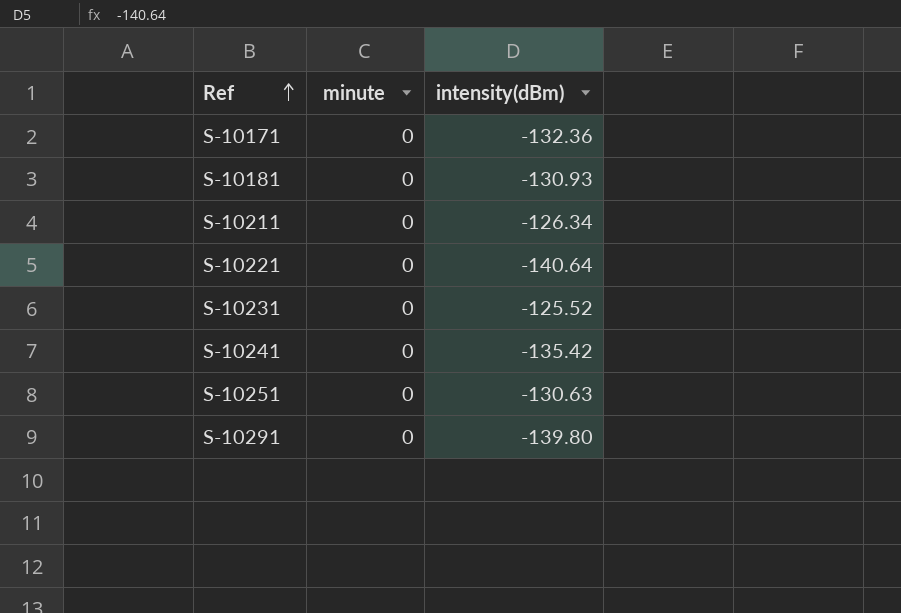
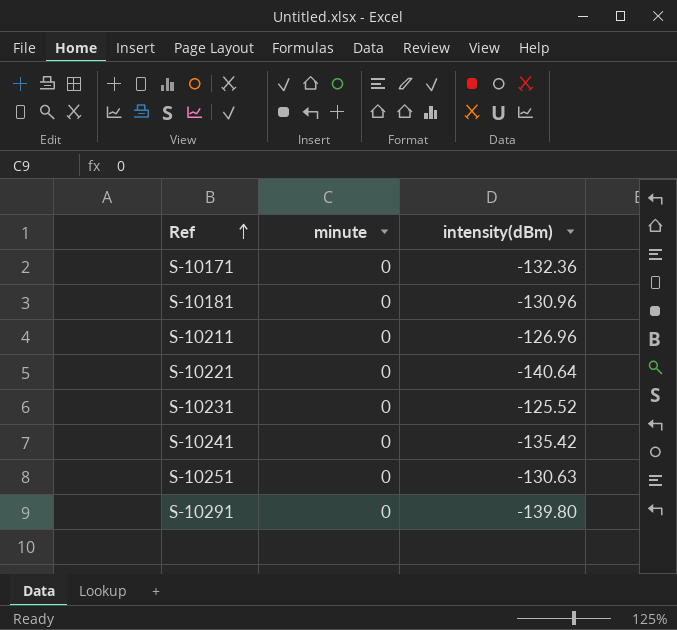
S-10181 | intensity(dBm): -130.93 -> -130.96
S-10211 | intensity(dBm): -126.34 -> -126.96

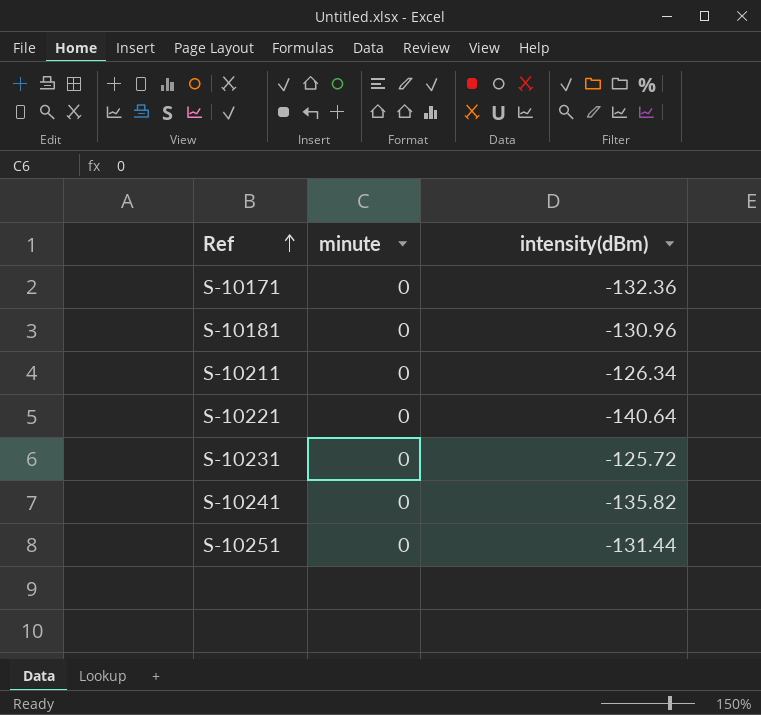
row S-10291: 0 | -139.80 -> none
S-10211 | intensity(dBm): -126.96 -> -126.34
S-10231 | intensity(dBm): -125.52 -> -125.72
S-10241 | intensity(dBm): -135.42 -> -135.82
S-10251 | intensity(dBm): -130.63 -> -131.44

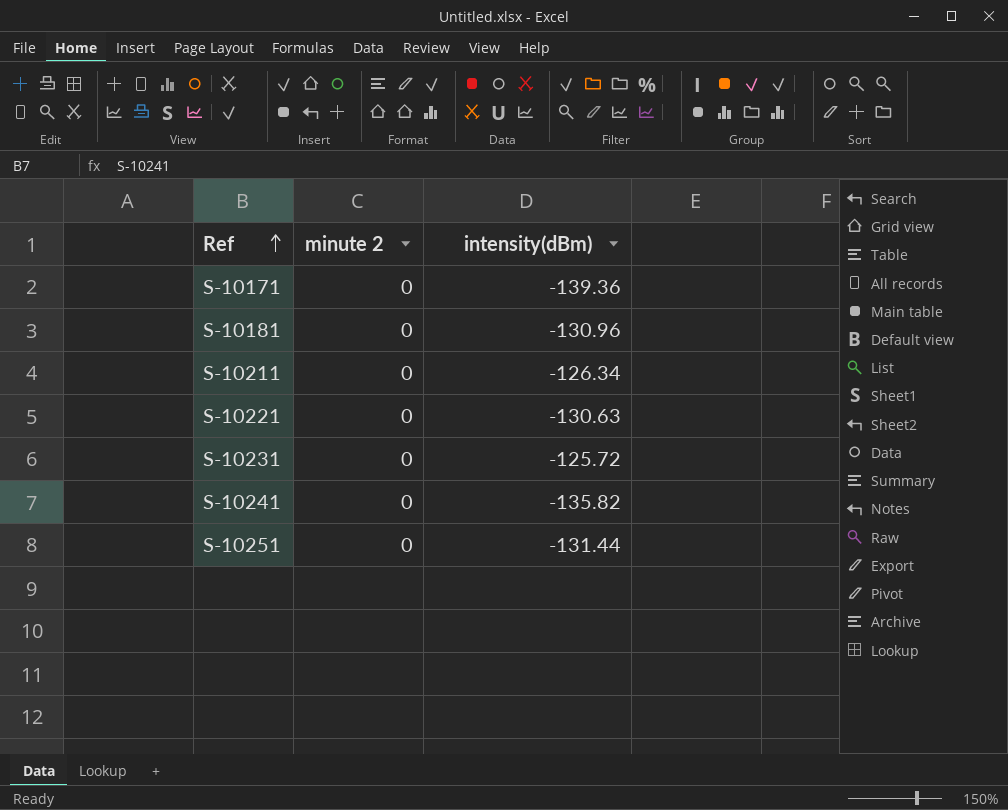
column name: minute -> minute 2
S-10171 | intensity(dBm): -132.36 -> -139.36
S-10221 | intensity(dBm): -140.64 -> -130.63

